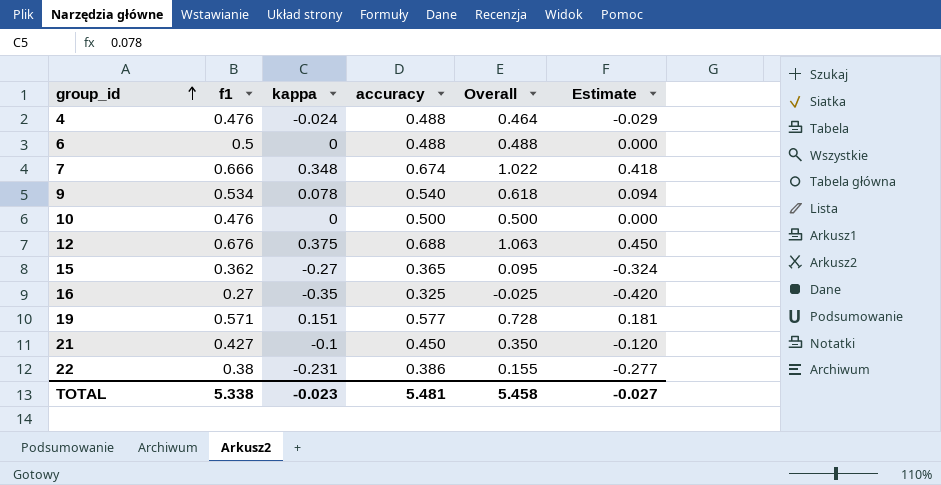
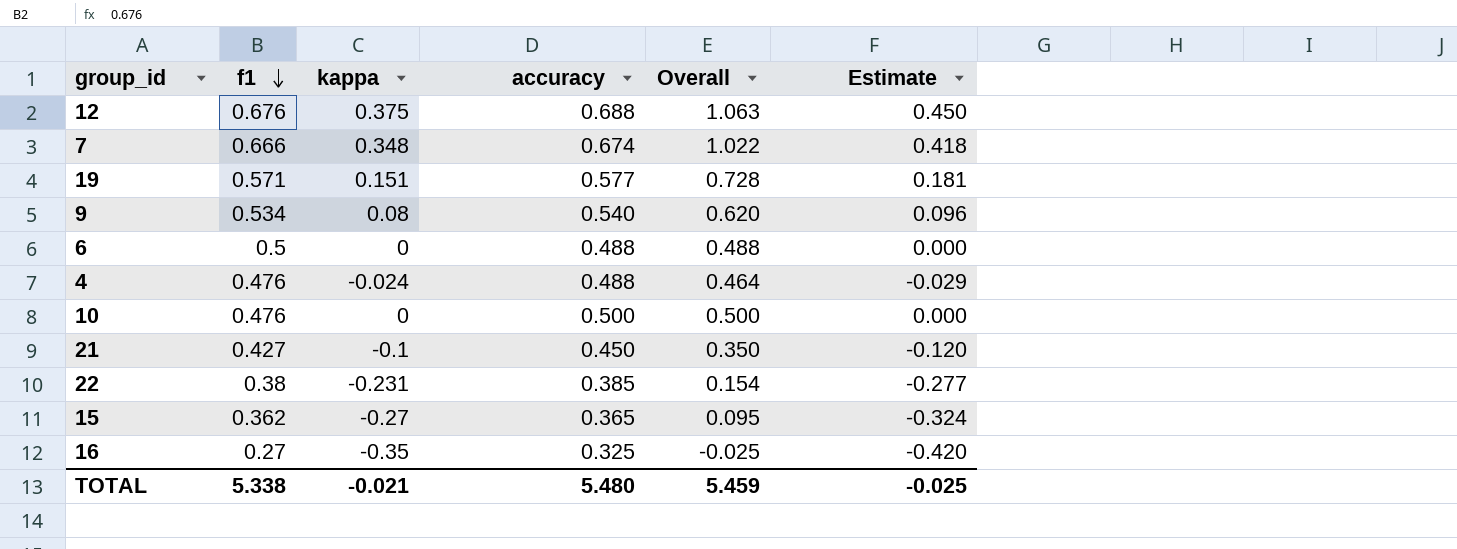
row order: group_id ascending -> f1 descending
9 | kappa: 0.078 -> 0.08
9 | Overall: 0.618 -> 0.620
9 | Estimate: 0.094 -> 0.096
22 | accuracy: 0.386 -> 0.385
22 | Overall: 0.155 -> 0.154
TOTAL | kappa: -0.023 -> -0.021
TOTAL | accuracy: 5.481 -> 5.480
TOTAL | Overall: 5.458 -> 5.459
TOTAL | Estimate: -0.027 -> -0.025

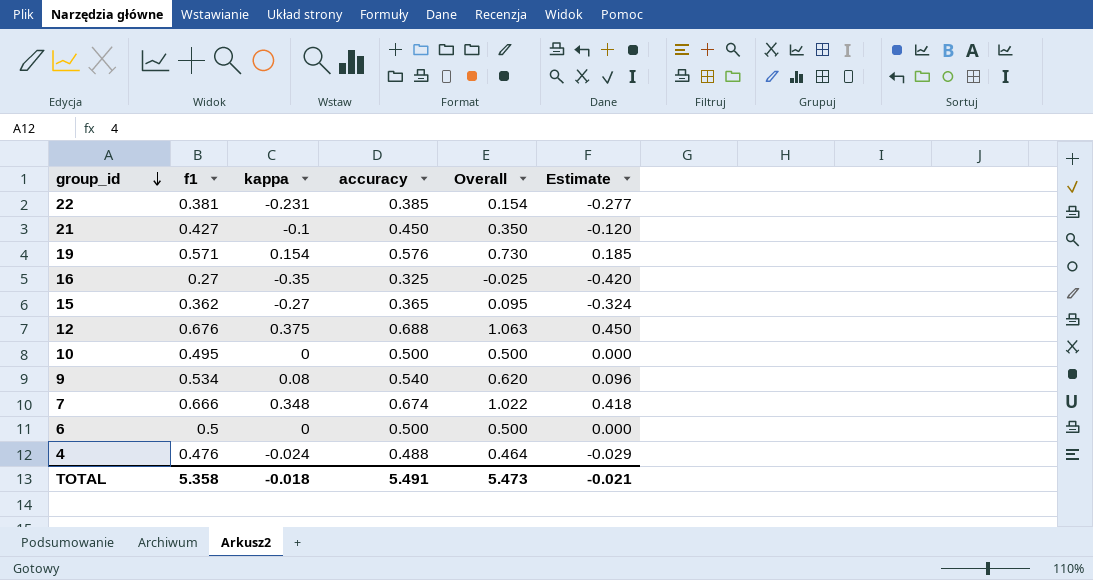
row order: f1 descending -> group_id descending
22 | f1: 0.38 -> 0.381
19 | kappa: 0.151 -> 0.154
19 | accuracy: 0.577 -> 0.576
19 | Overall: 0.728 -> 0.730
19 | Estimate: 0.181 -> 0.185
10 | f1: 0.476 -> 0.495
6 | accuracy: 0.488 -> 0.500
6 | Overall: 0.488 -> 0.500
TOTAL | f1: 5.338 -> 5.358
TOTAL | kappa: -0.021 -> -0.018
TOTAL | accuracy: 5.480 -> 5.491
TOTAL | Overall: 5.459 -> 5.473
TOTAL | Estimate: -0.025 -> -0.021

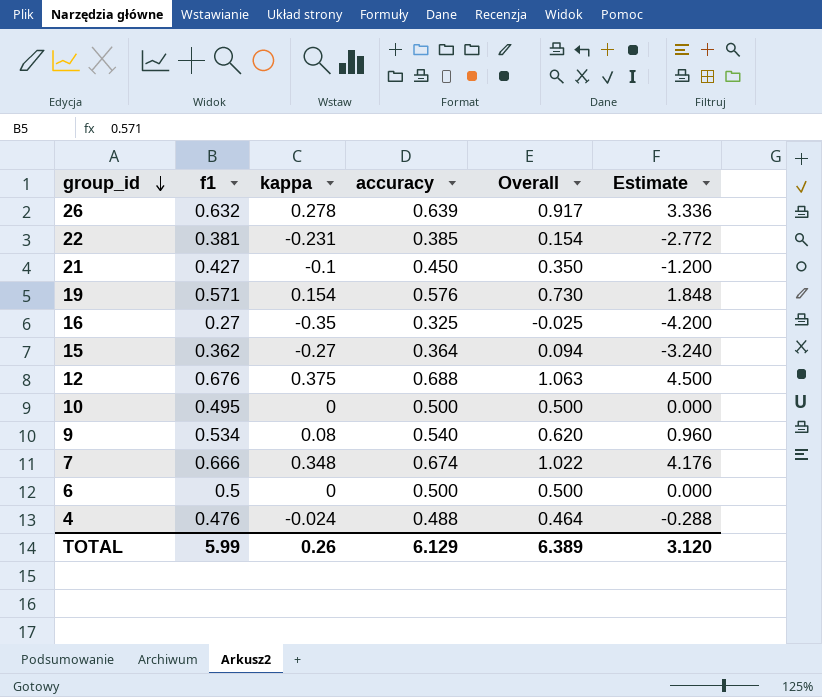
column Estimate | formula: [kappa] * 1.2 -> [kappa] * 12
row 26: none -> 0.632 | 0.278 | 0.639 | 0.917 | 3.336
15 | accuracy: 0.365 -> 0.364
15 | Overall: 0.095 -> 0.094
TOTAL | f1: 5.358 -> 5.99
TOTAL | kappa: -0.018 -> 0.26
TOTAL | accuracy: 5.491 -> 6.129
TOTAL | Overall: 5.473 -> 6.389
TOTAL | Estimate: -0.021 -> 3.120

